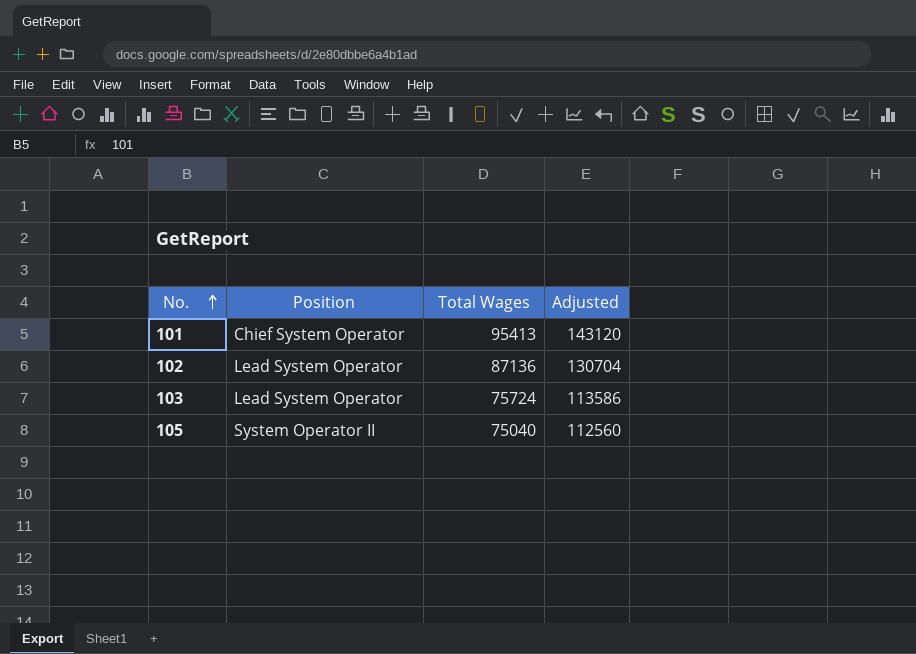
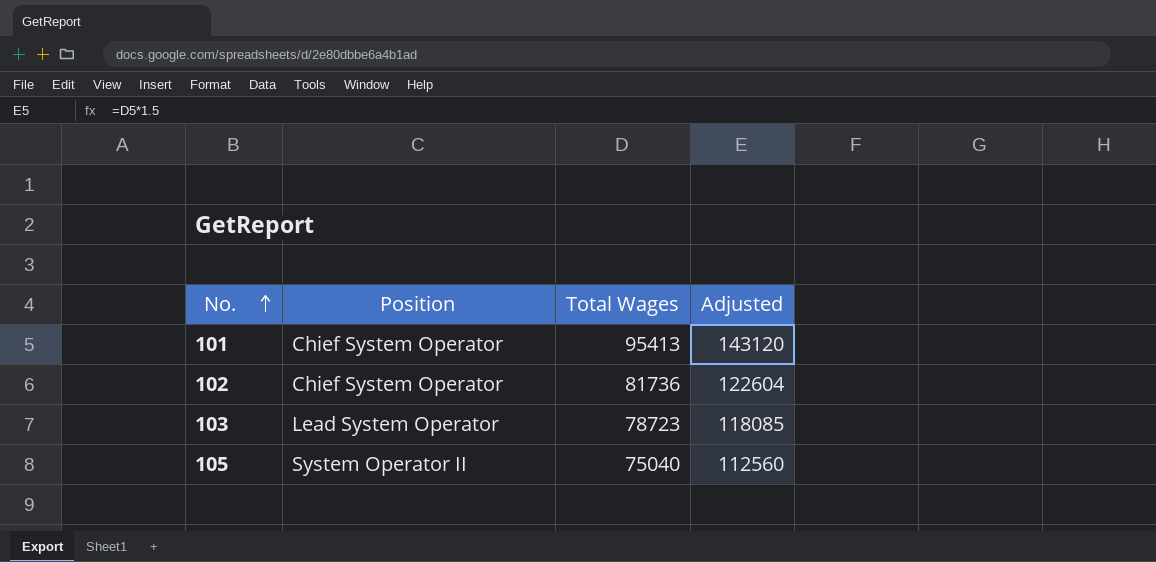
102 | Position: Lead System Operator -> Chief System Operator
102 | Total Wages: 87136 -> 81736
102 | Adjusted: 130704 -> 122604
103 | Total Wages: 75724 -> 78723
103 | Adjusted: 113586 -> 118085

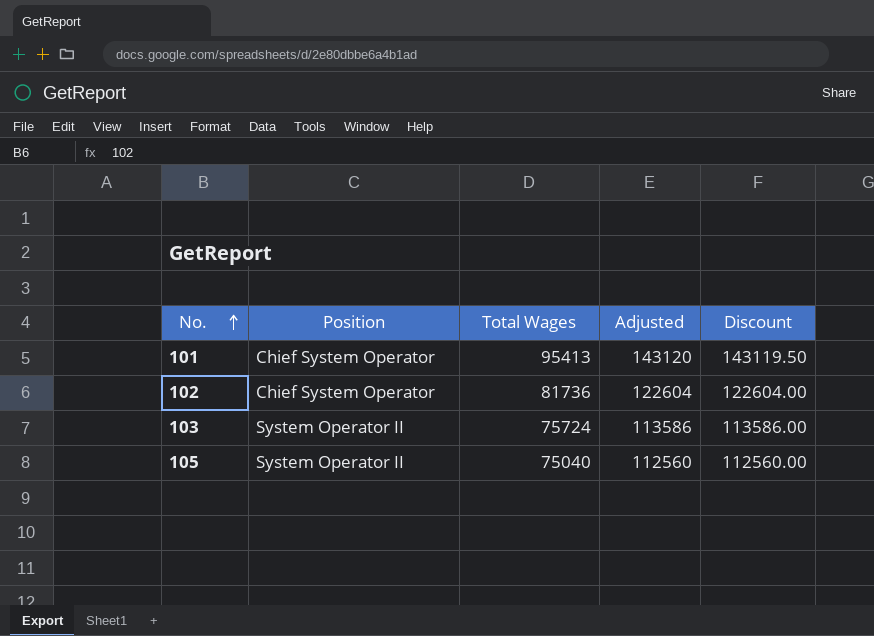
column Discount | formula: none -> [Total Wages] * 1.5
103 | Position: Lead System Operator -> System Operator II
103 | Total Wages: 78723 -> 75724
103 | Adjusted: 118085 -> 113586

